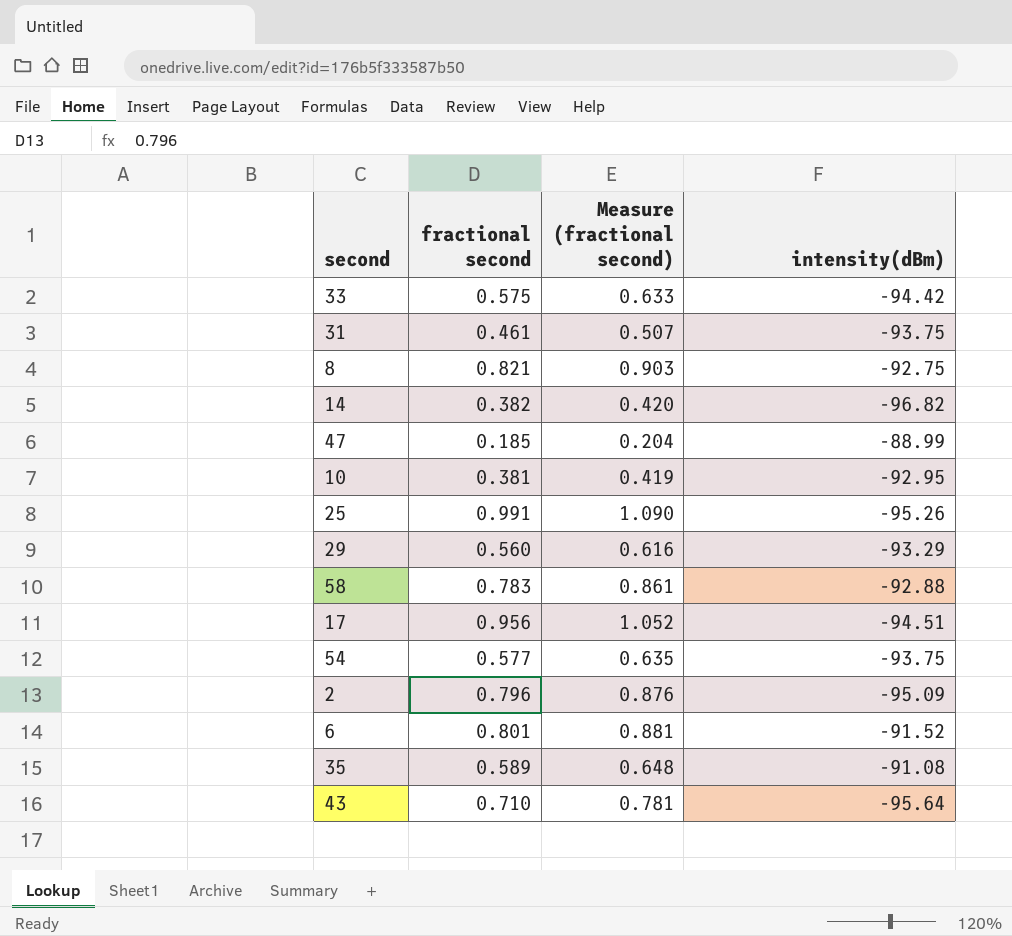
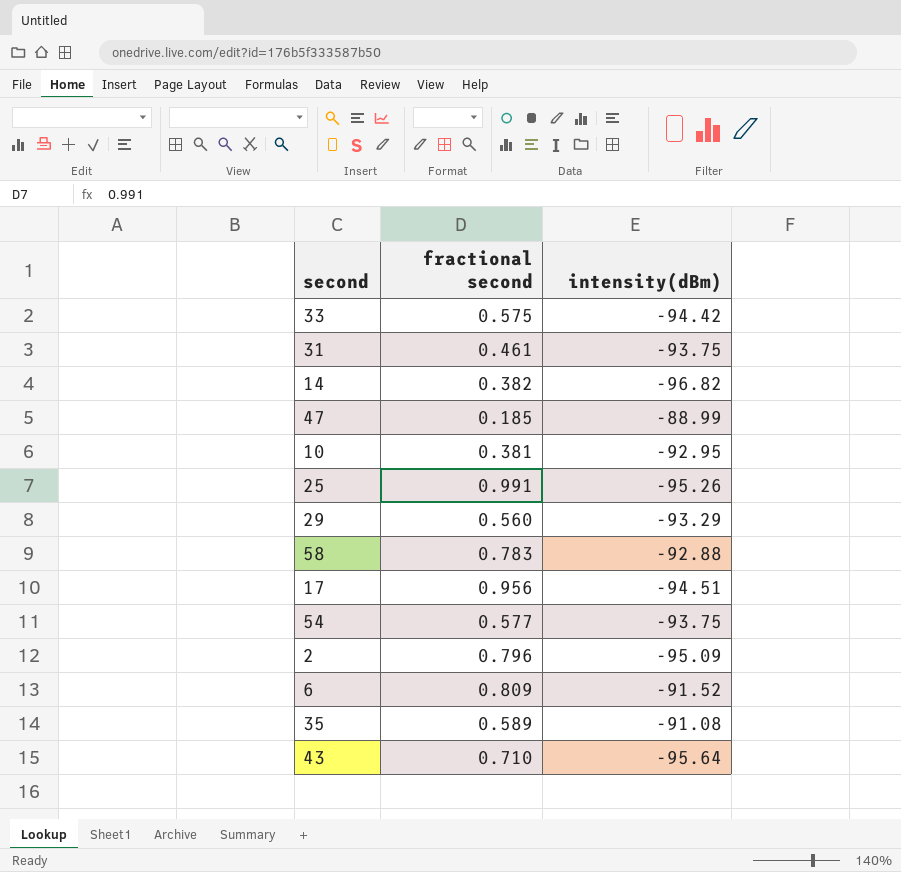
column Measure (fractional second) | formula: [fractional second] * 1.1 -> none
row 8: 0.821 | 0.903 | -92.75 -> none
6 | fractional second: 0.801 -> 0.809

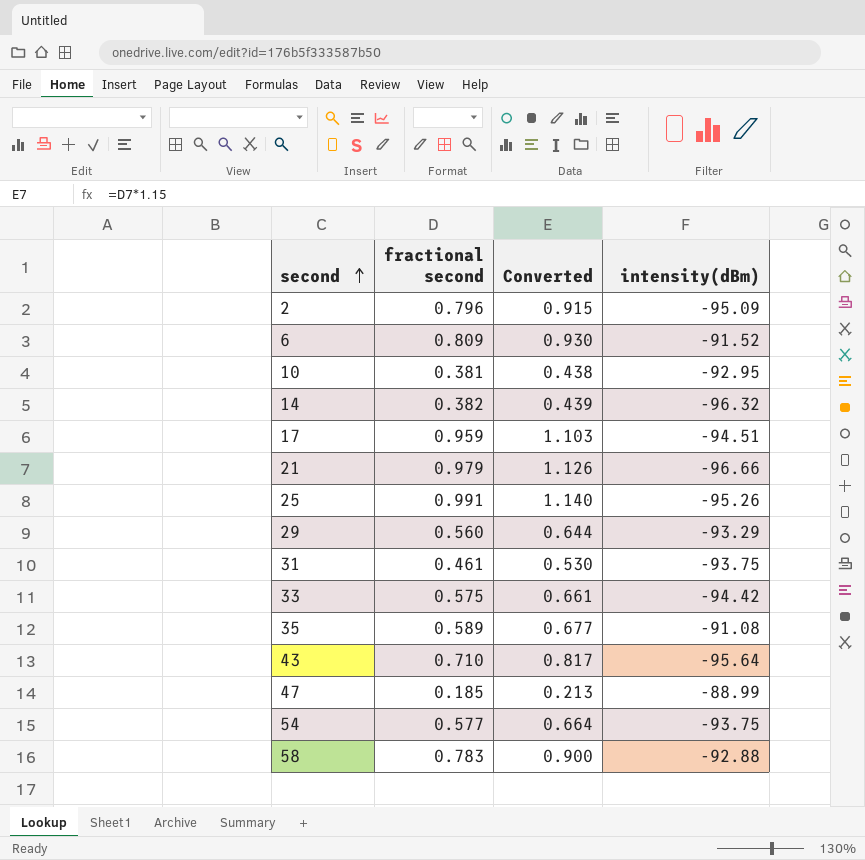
row order: none -> second ascending
column Converted | formula: none -> [fractional second] * 1.15
14 | intensity(dBm): -96.82 -> -96.32
17 | fractional second: 0.956 -> 0.959
row 21: none -> 0.979 | 1.126 | -96.66

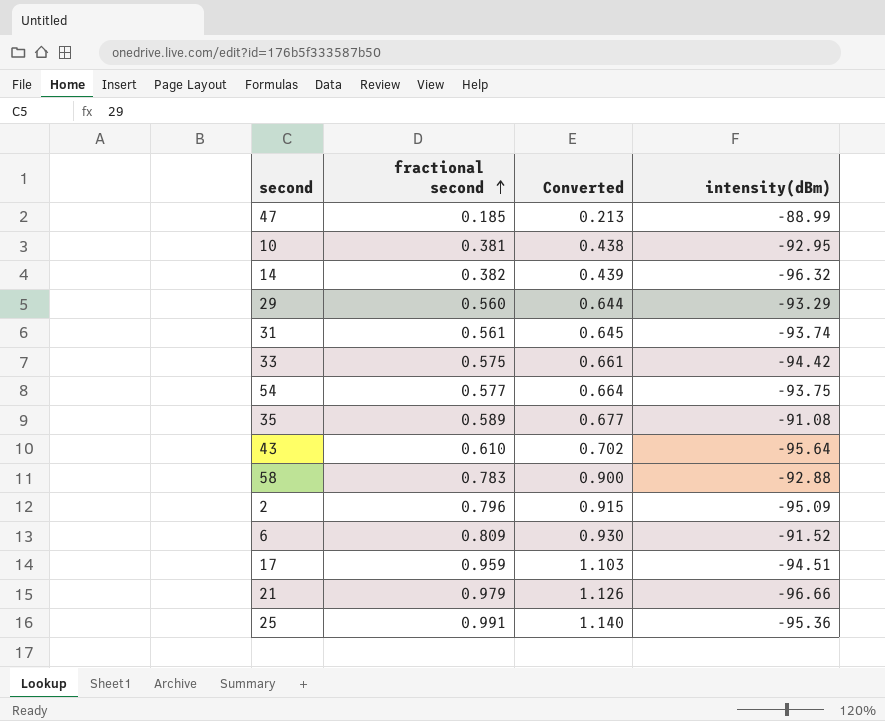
row order: second ascending -> fractional second ascending
31 | fractional second: 0.461 -> 0.561
31 | Converted: 0.530 -> 0.645
31 | intensity(dBm): -93.75 -> -93.74
43 | fractional second: 0.710 -> 0.610
43 | Converted: 0.817 -> 0.702
25 | intensity(dBm): -95.26 -> -95.36

